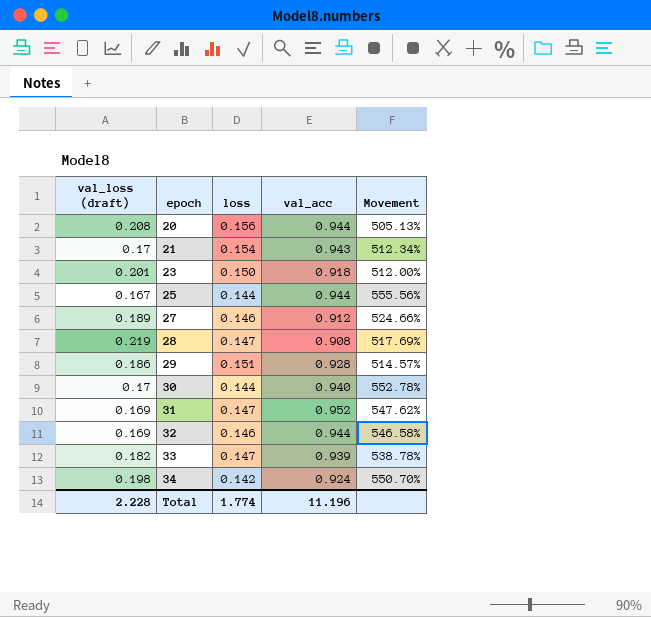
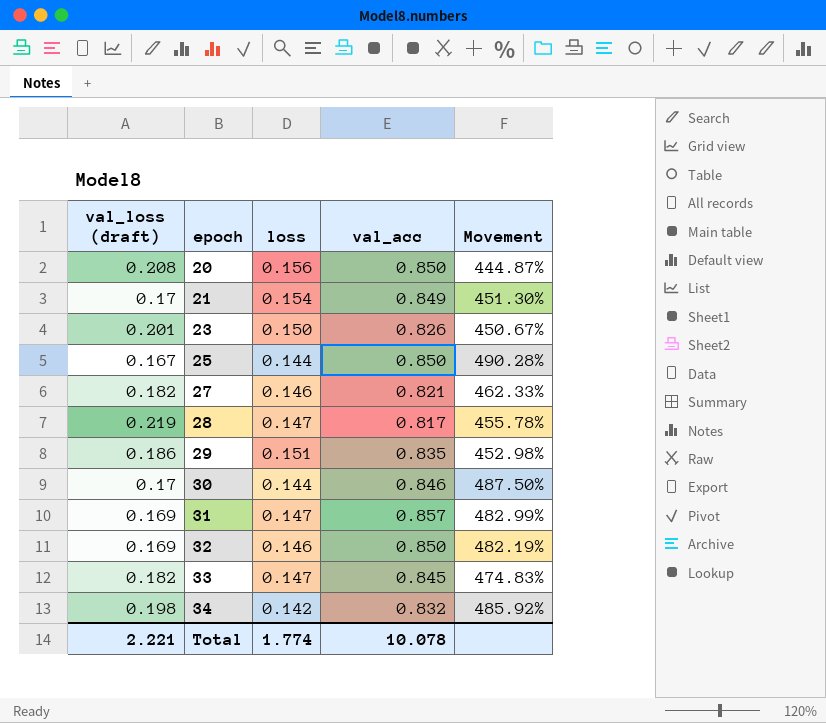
20 | val_acc: 0.944 -> 0.850
20 | Movement: 505.13% -> 444.87%
21 | val_acc: 0.943 -> 0.849
21 | Movement: 512.34% -> 451.30%
23 | val_acc: 0.918 -> 0.826
23 | Movement: 512.00% -> 450.67%
25 | val_acc: 0.944 -> 0.850
25 | Movement: 555.56% -> 490.28%
27 | val_loss (draft): 0.189 -> 0.182
27 | val_acc: 0.912 -> 0.821
27 | Movement: 524.66% -> 462.33%
28 | val_acc: 0.908 -> 0.817
28 | Movement: 517.69% -> 455.78%
29 | val_acc: 0.928 -> 0.835
29 | Movement: 514.57% -> 452.98%
30 | val_acc: 0.940 -> 0.846
30 | Movement: 552.78% -> 487.50%
31 | val_acc: 0.952 -> 0.857
31 | Movement: 547.62% -> 482.99%
32 | val_acc: 0.944 -> 0.850
32 | Movement: 546.58% -> 482.19%
33 | val_acc: 0.939 -> 0.845
33 | Movement: 538.78% -> 474.83%
34 | val_acc: 0.924 -> 0.832
34 | Movement: 550.70% -> 485.92%
Total | val_loss (draft): 2.228 -> 2.221
Total | val_acc: 11.196 -> 10.078

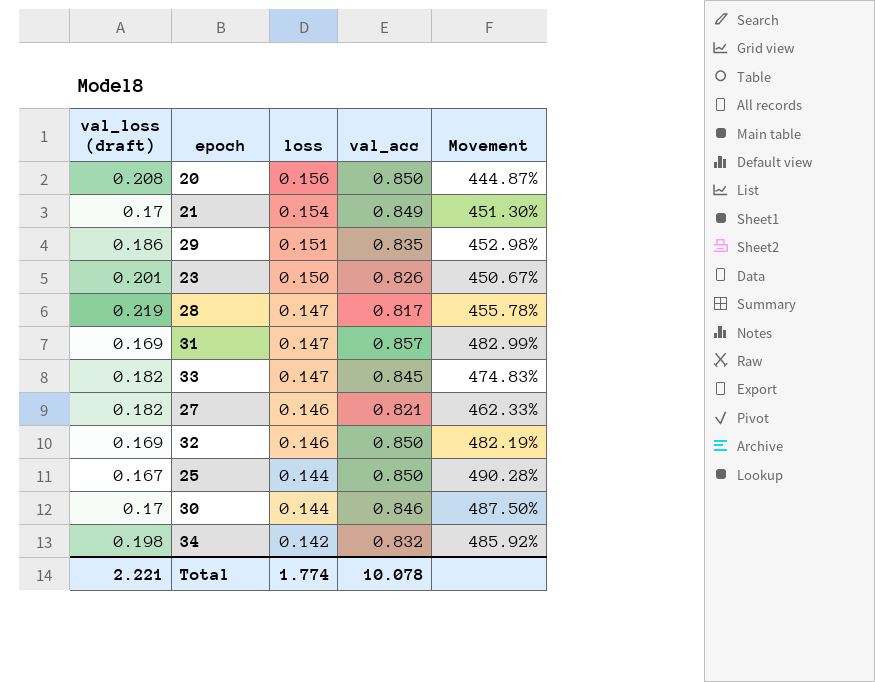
row order: epoch ascending -> loss descending

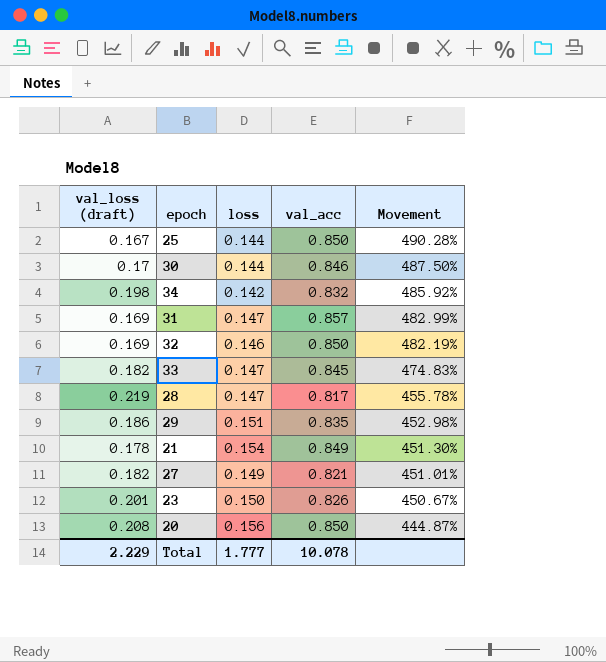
row order: loss descending -> Movement descending
21 | val_loss (draft): 0.17 -> 0.178
27 | loss: 0.146 -> 0.149
27 | Movement: 462.33% -> 451.01%
Total | val_loss (draft): 2.221 -> 2.229
Total | loss: 1.774 -> 1.777

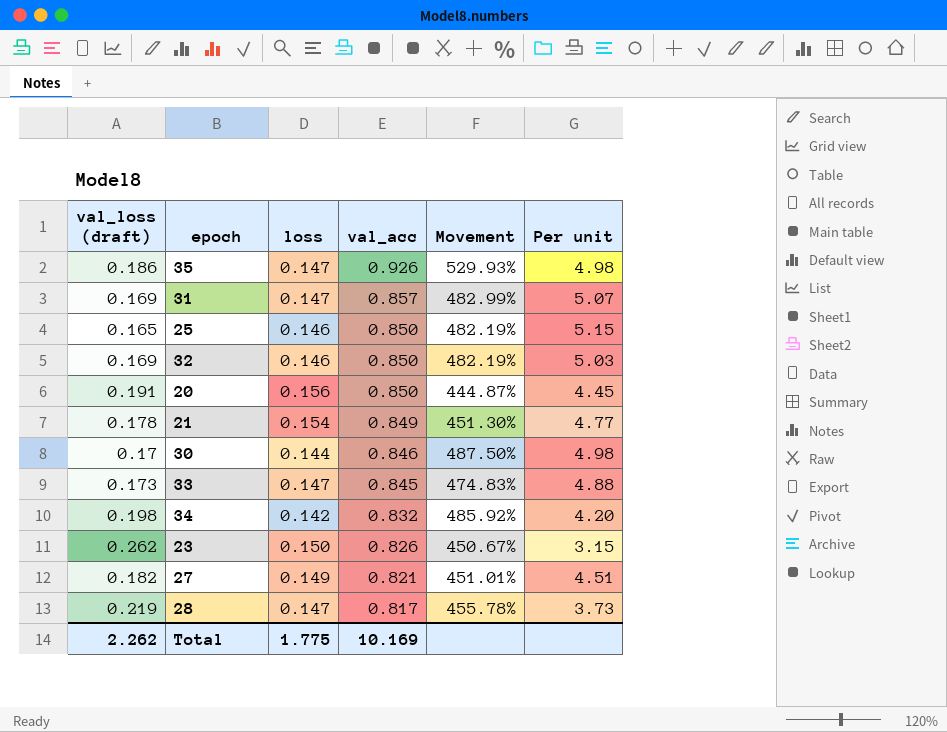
row order: Movement descending -> val_acc descending
column Per unit | formula: none -> [val_acc] / [val_loss (draft)]
row 29: 0.186 | 0.151 | 0.835 | 452.98% -> none
row 35: none -> 0.186 | 0.147 | 0.926 | 529.93% | 4.98
25 | val_loss (draft): 0.167 -> 0.165
25 | loss: 0.144 -> 0.146
25 | Movement: 490.28% -> 482.19%
20 | val_loss (draft): 0.208 -> 0.191
33 | val_loss (draft): 0.182 -> 0.173
23 | val_loss (draft): 0.201 -> 0.262
Total | val_loss (draft): 2.229 -> 2.262
Total | loss: 1.777 -> 1.775
Total | val_acc: 10.078 -> 10.169

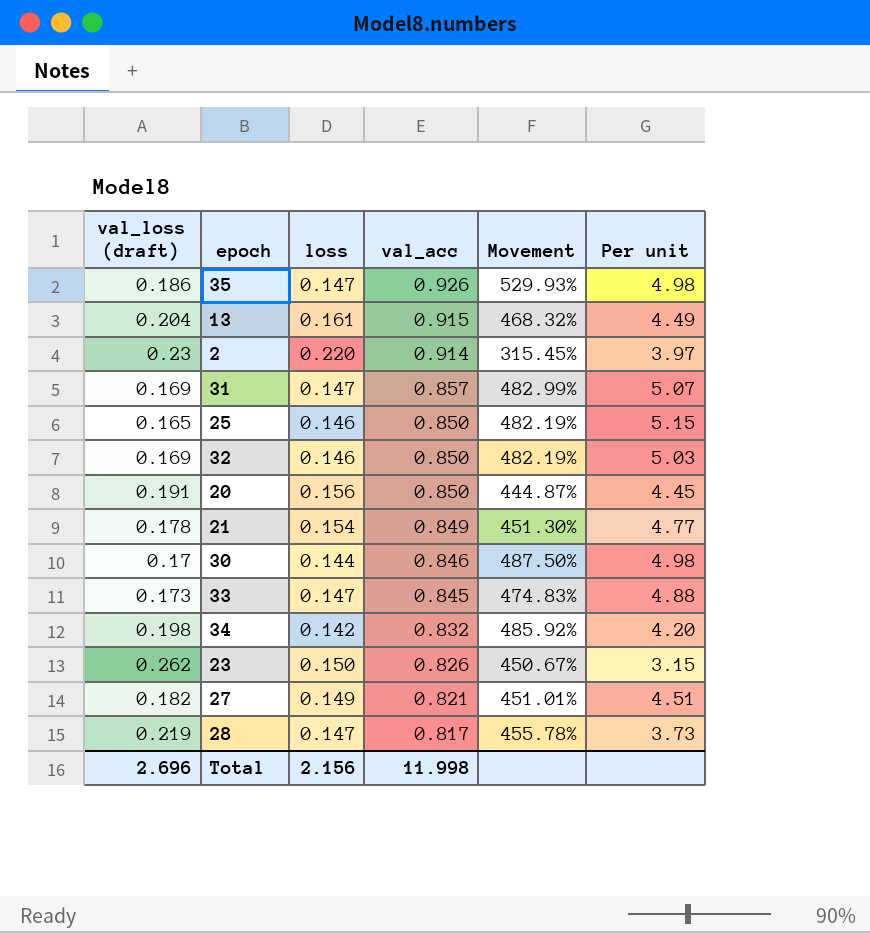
row 13: none -> 0.204 | 0.161 | 0.915 | 468.32% | 4.49
row 2: none -> 0.23 | 0.220 | 0.914 | 315.45% | 3.97
Total | val_loss (draft): 2.262 -> 2.696
Total | loss: 1.775 -> 2.156
Total | val_acc: 10.169 -> 11.998

